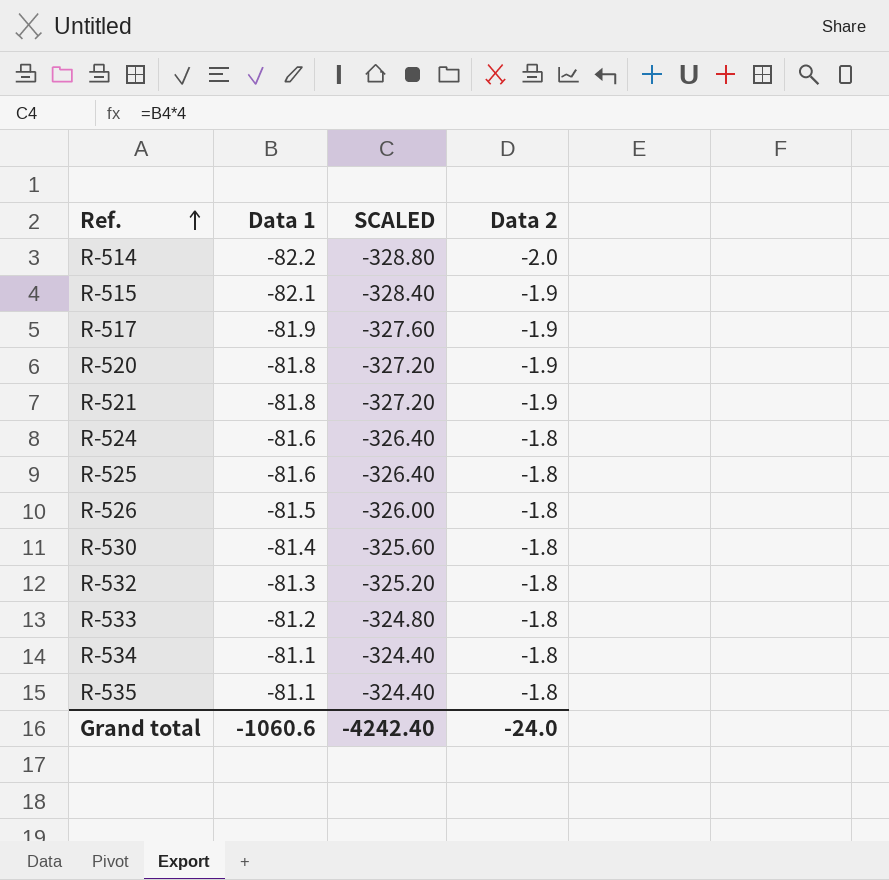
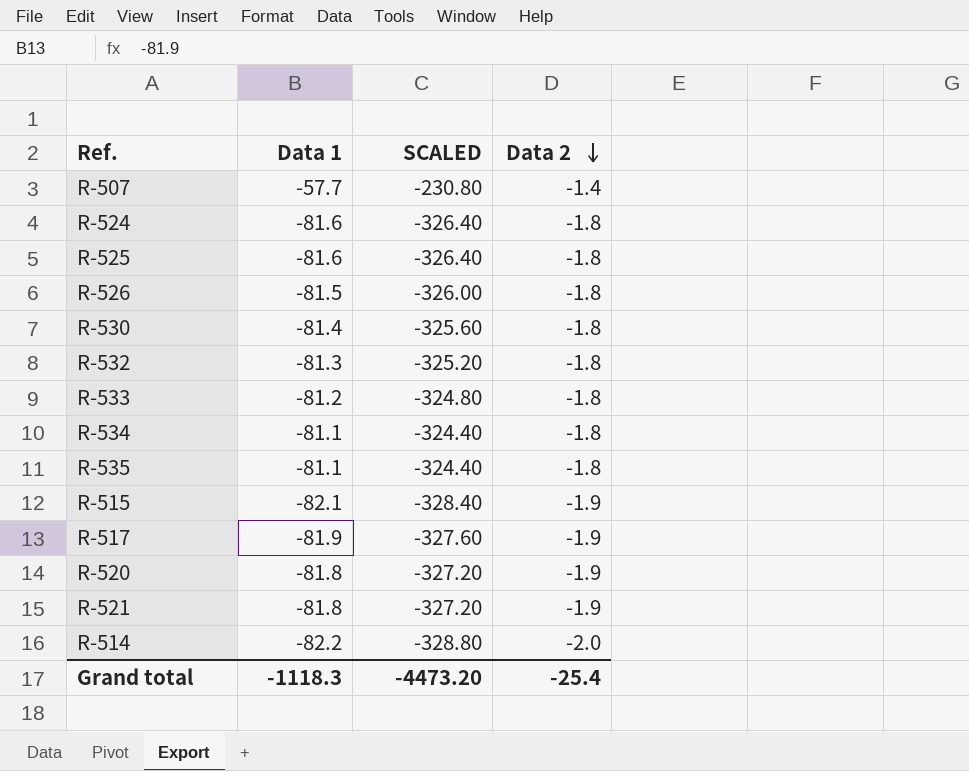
row order: Ref. ascending -> Data 2 descending
row R-507: none -> -57.7 | -230.80 | -1.4
Grand total | Data 1: -1060.6 -> -1118.3
Grand total | SCALED: -4242.40 -> -4473.20
Grand total | Data 2: -24.0 -> -25.4

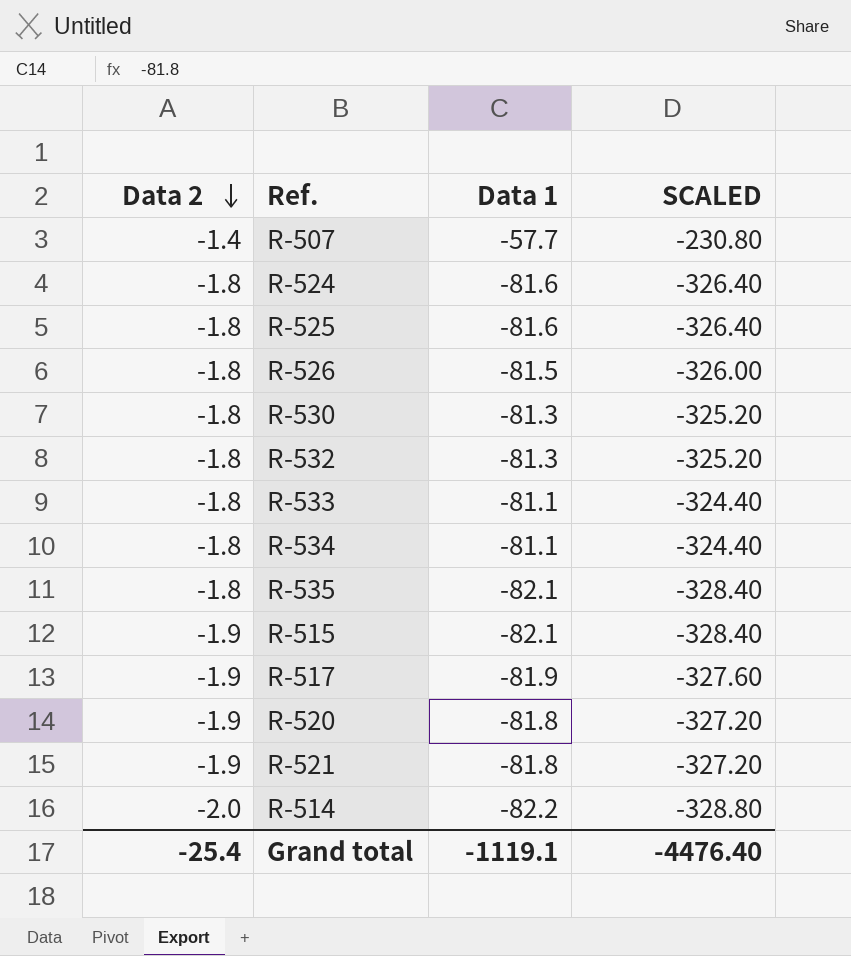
column Data 2 | position: 4 -> 1
R-530 | Data 1: -81.4 -> -81.3
R-530 | SCALED: -325.60 -> -325.20
R-533 | Data 1: -81.2 -> -81.1
R-533 | SCALED: -324.80 -> -324.40
R-535 | Data 1: -81.1 -> -82.1
R-535 | SCALED: -324.40 -> -328.40
Grand total | Data 1: -1118.3 -> -1119.1
Grand total | SCALED: -4473.20 -> -4476.40

